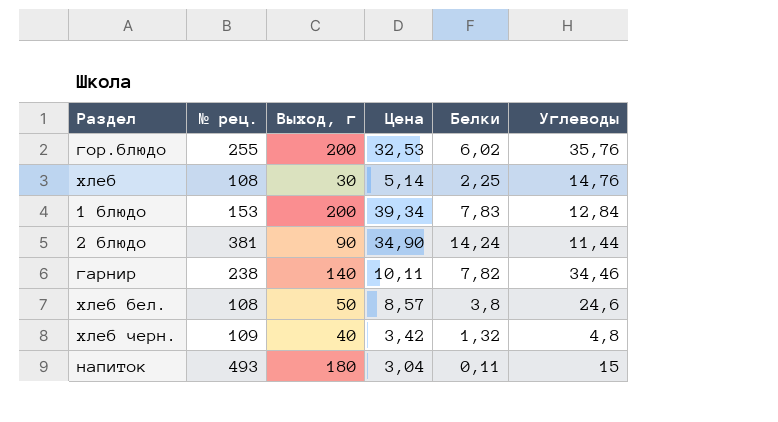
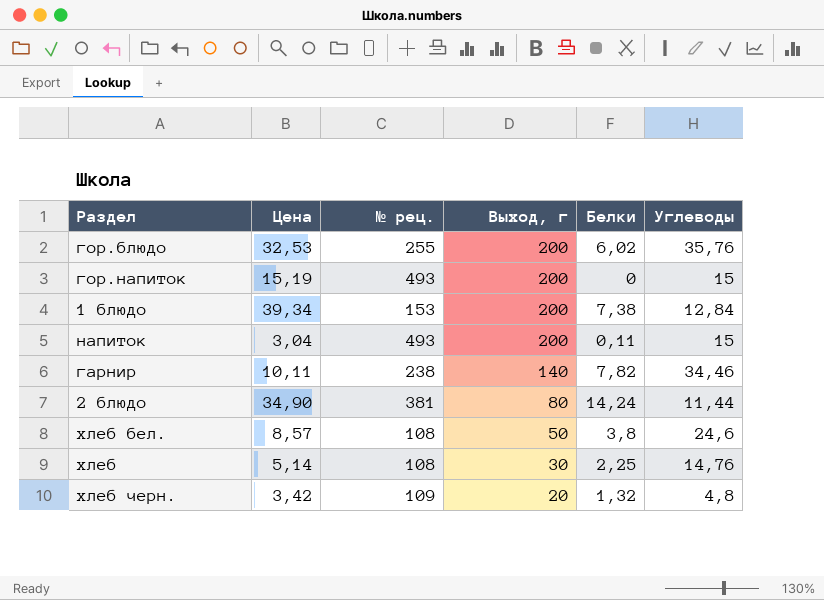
row order: none -> Выход, г descending
column Цена | position: 4 -> 2
row гор.напиток: none -> 15,19 | 493 | 200 | 0 | 15
1 блюдо | Белки: 7,83 -> 7,38
напиток | Выход, г: 180 -> 200
2 блюдо | Выход, г: 90 -> 80
хлеб черн. | Выход, г: 40 -> 20

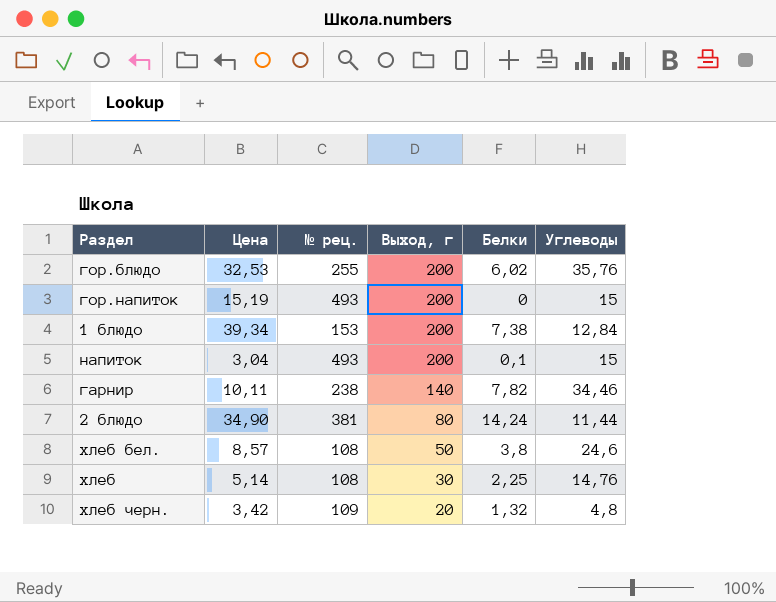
напиток | Белки: 0,11 -> 0,1

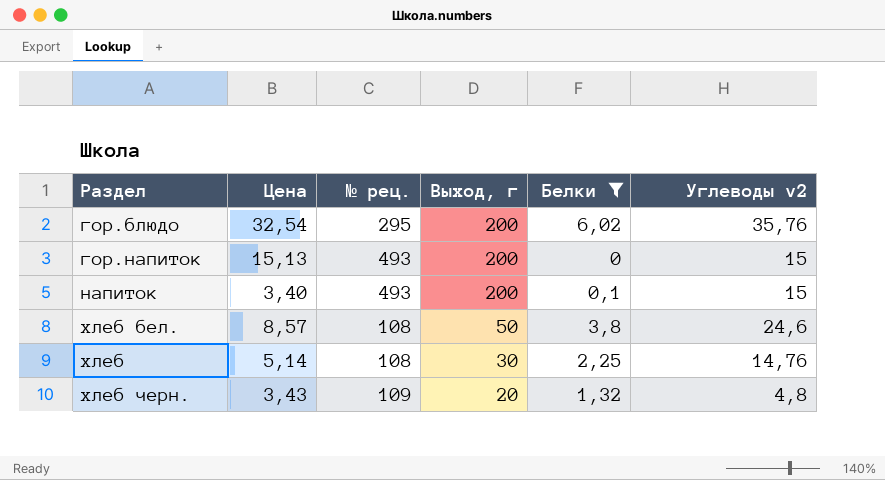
filter: none -> Белки <= 6,02
column name: Углеводы -> Углеводы v2
гор.блюдо | Цена: 32,53 -> 32,54
гор.блюдо | № рец.: 255 -> 295
гор.напиток | Цена: 15,19 -> 15,13
напиток | Цена: 3,04 -> 3,40
хлеб черн. | Цена: 3,42 -> 3,43

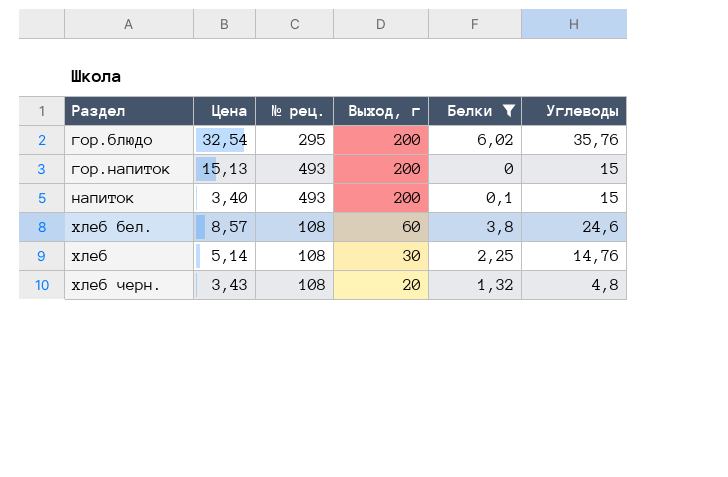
column name: Углеводы v2 -> Углеводы
хлеб бел. | Выход, г: 50 -> 60
хлеб черн. | № рец.: 109 -> 108

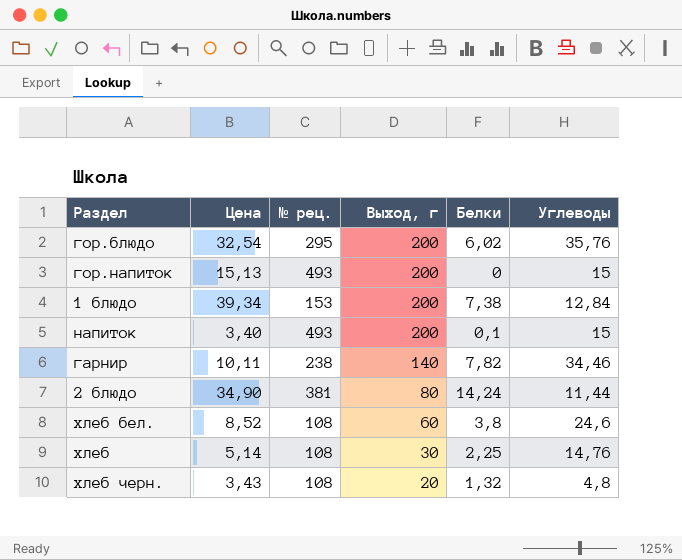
filter: Белки <= 6,02 -> none
хлеб бел. | Цена: 8,57 -> 8,52

